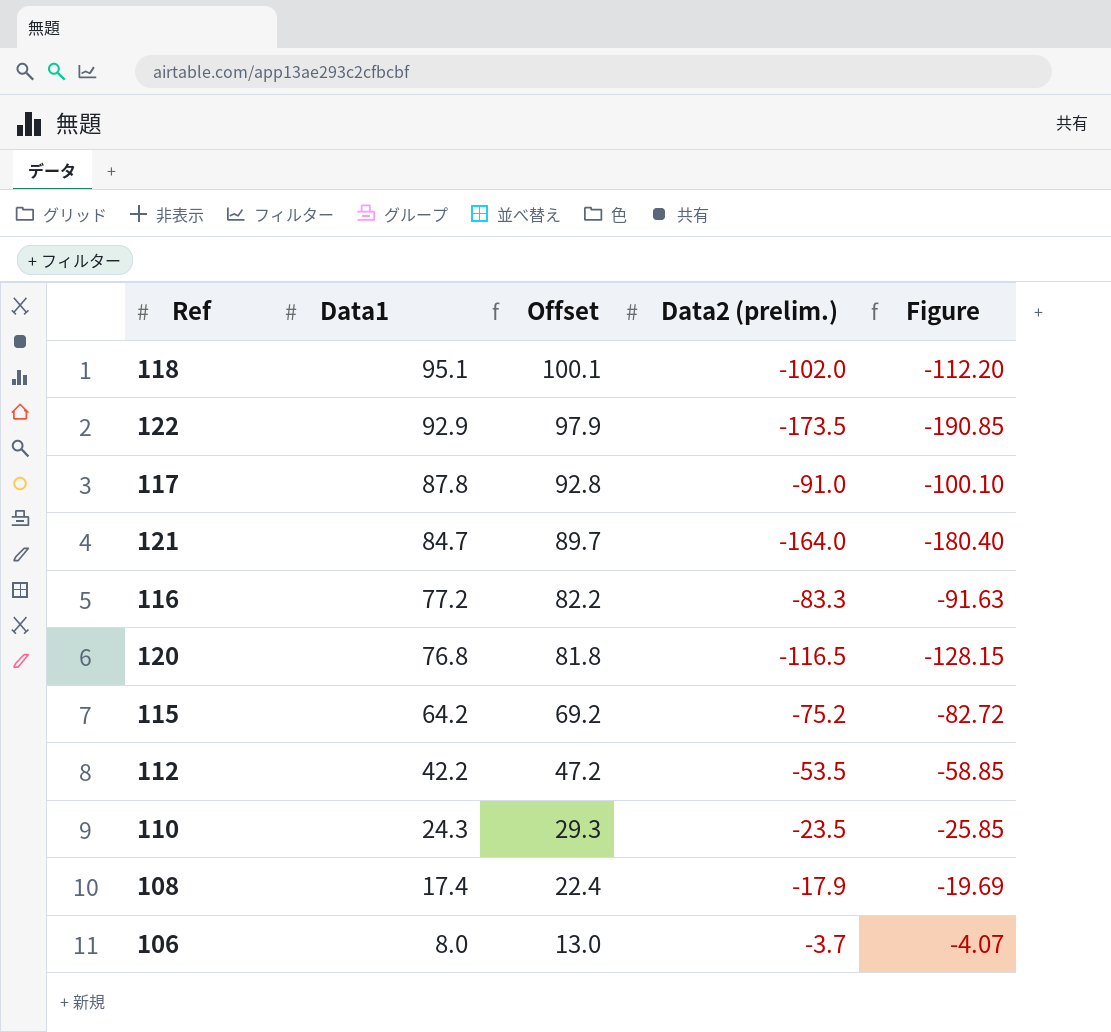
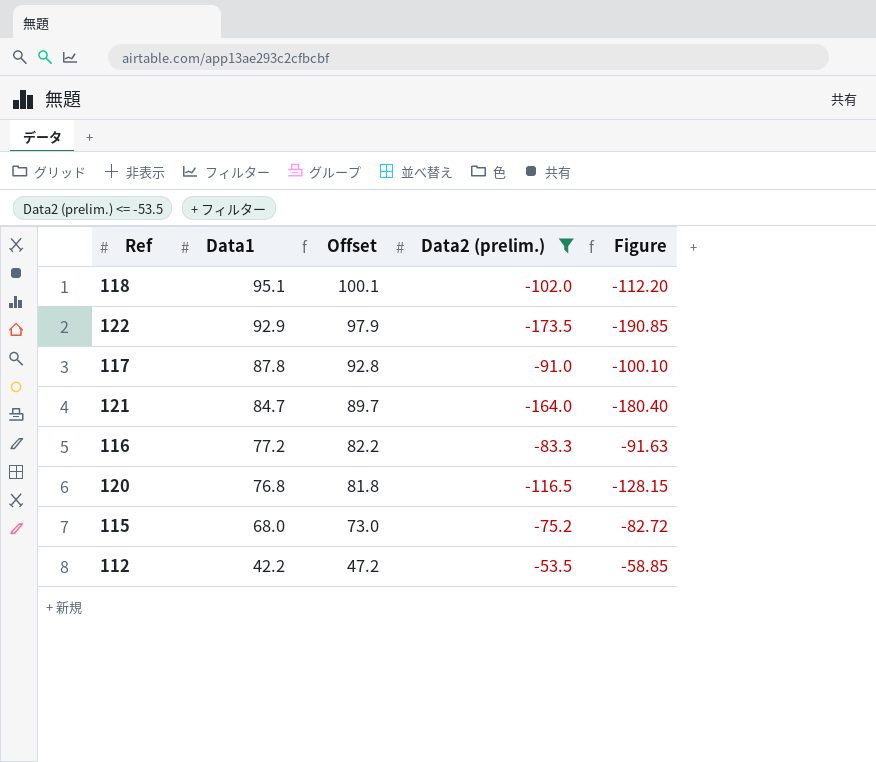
filter: none -> Data2 (prelim.) <= -53.5
115 | Data1: 64.2 -> 68.0
115 | Offset: 69.2 -> 73.0

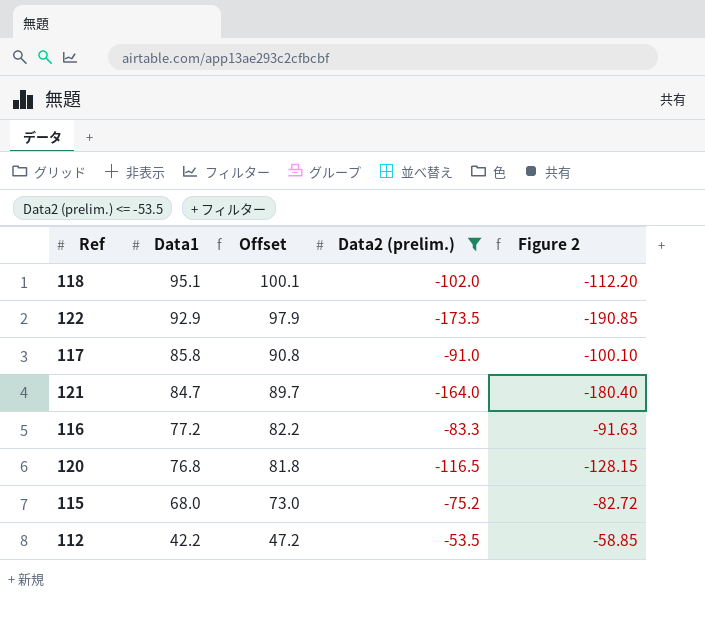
column name: Figure -> Figure 2
117 | Data1: 87.8 -> 85.8
117 | Offset: 92.8 -> 90.8

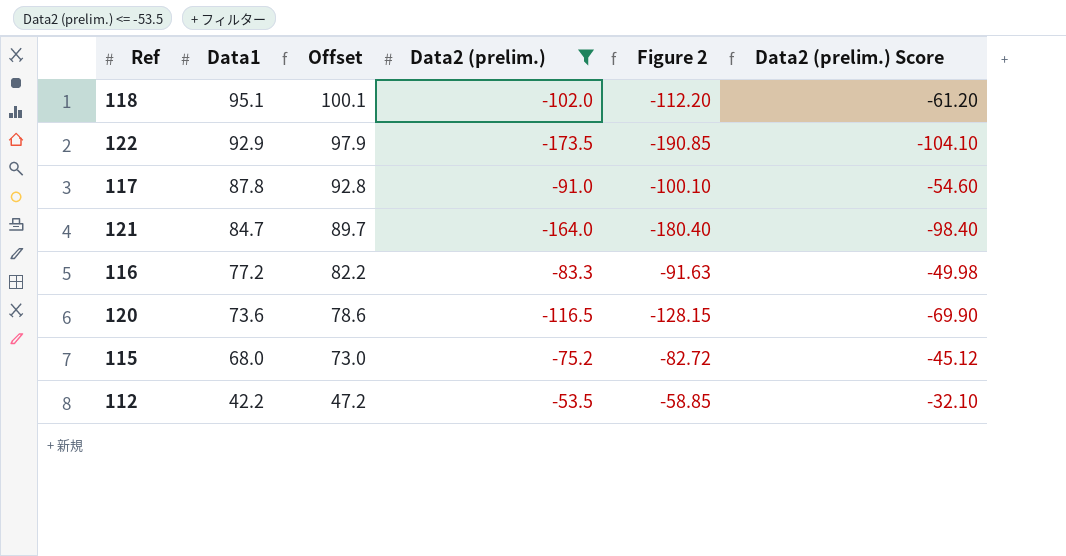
column Data2 (prelim.) Score | formula: none -> [Data2 (prelim.)] * 0.6
117 | Data1: 85.8 -> 87.8
117 | Offset: 90.8 -> 92.8
120 | Data1: 76.8 -> 73.6
120 | Offset: 81.8 -> 78.6

